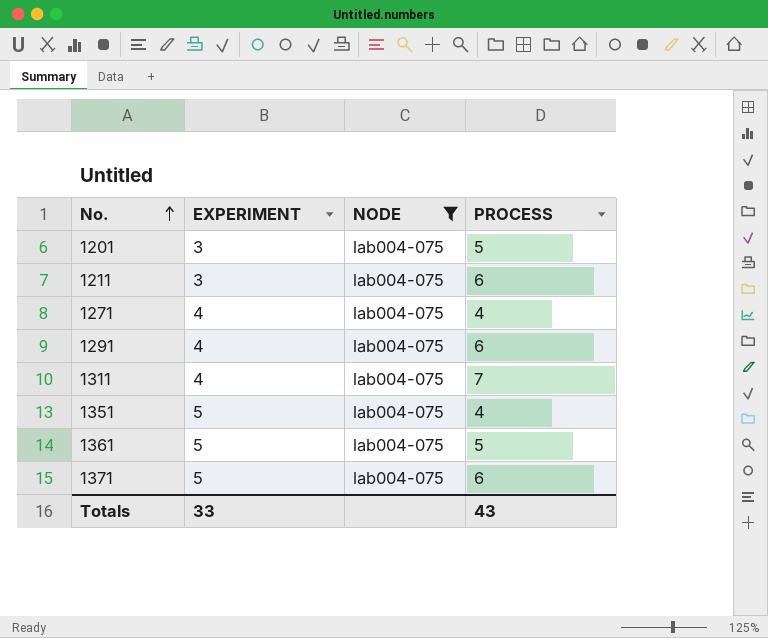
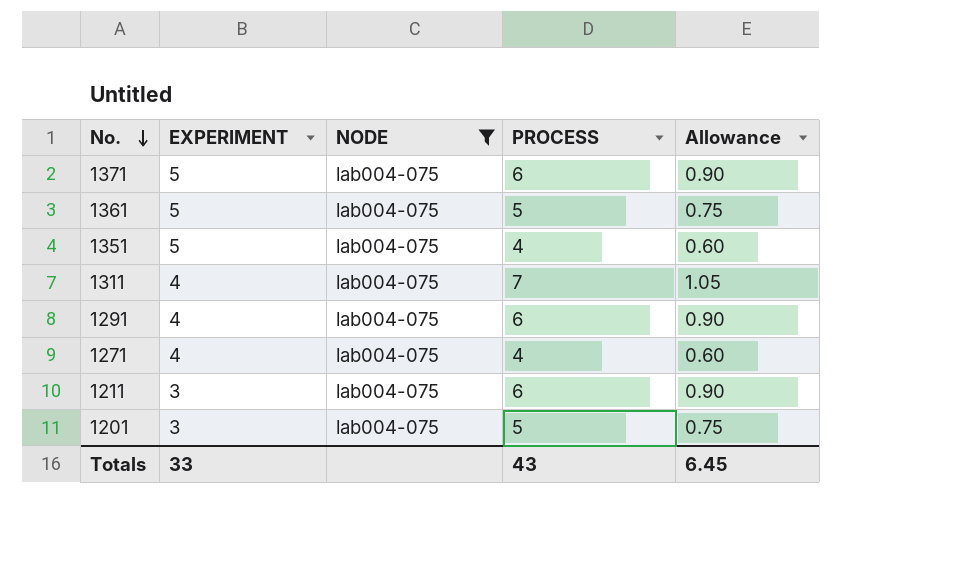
row order: No. ascending -> No. descending
column Allowance | formula: none -> [PROCESS] * 0.15

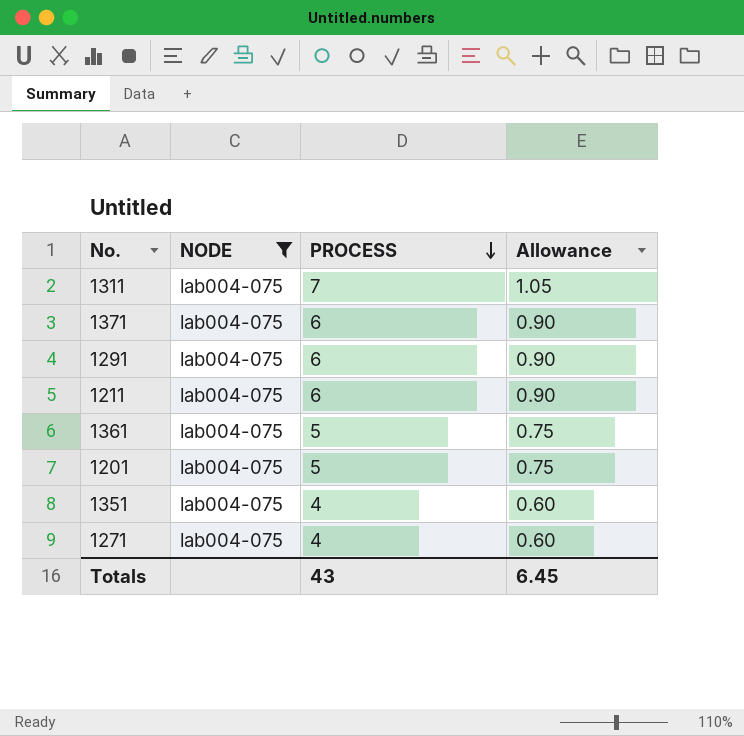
row order: No. descending -> PROCESS descending
column EXPERIMENT | position: 2 -> none

